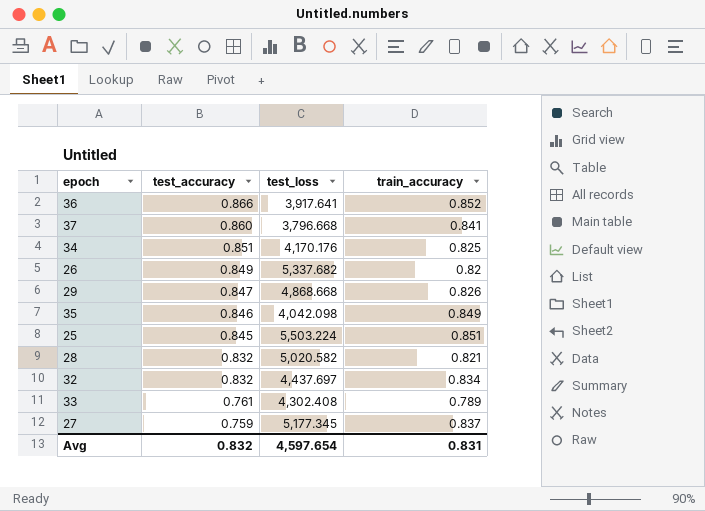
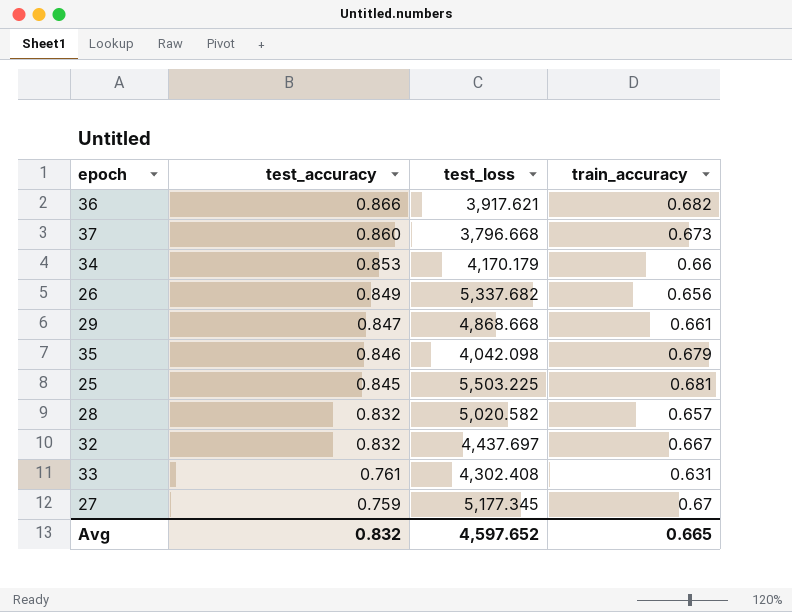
36 | test_loss: 3,917.641 -> 3,917.621
36 | train_accuracy: 0.852 -> 0.682
37 | train_accuracy: 0.841 -> 0.673
34 | test_accuracy: 0.851 -> 0.853
34 | test_loss: 4,170.176 -> 4,170.179
34 | train_accuracy: 0.825 -> 0.66
26 | train_accuracy: 0.82 -> 0.656
29 | train_accuracy: 0.826 -> 0.661
35 | train_accuracy: 0.849 -> 0.679
25 | test_loss: 5,503.224 -> 5,503.225
25 | train_accuracy: 0.851 -> 0.681
28 | train_accuracy: 0.821 -> 0.657
32 | train_accuracy: 0.834 -> 0.667
33 | train_accuracy: 0.789 -> 0.631
27 | train_accuracy: 0.837 -> 0.67
Avg | test_loss: 4,597.654 -> 4,597.652
Avg | train_accuracy: 0.831 -> 0.665

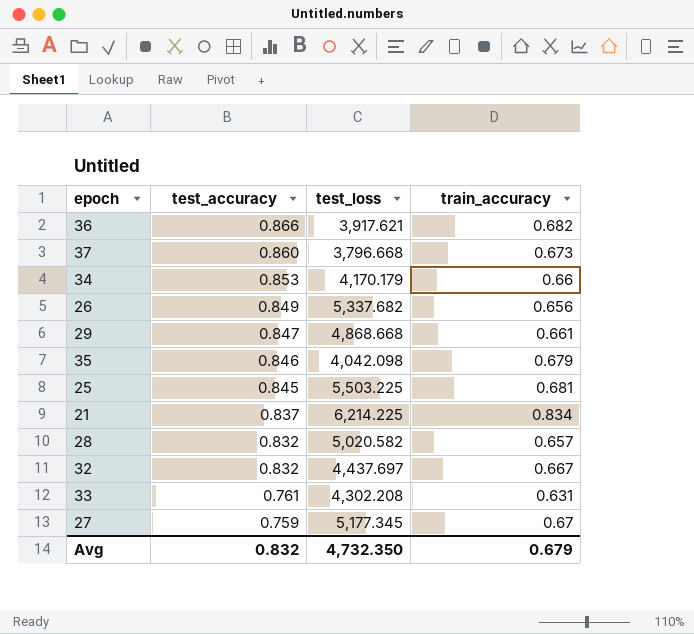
row 21: none -> 0.837 | 6,214.225 | 0.834
33 | test_loss: 4,302.408 -> 4,302.208
Avg | test_loss: 4,597.652 -> 4,732.350
Avg | train_accuracy: 0.665 -> 0.679

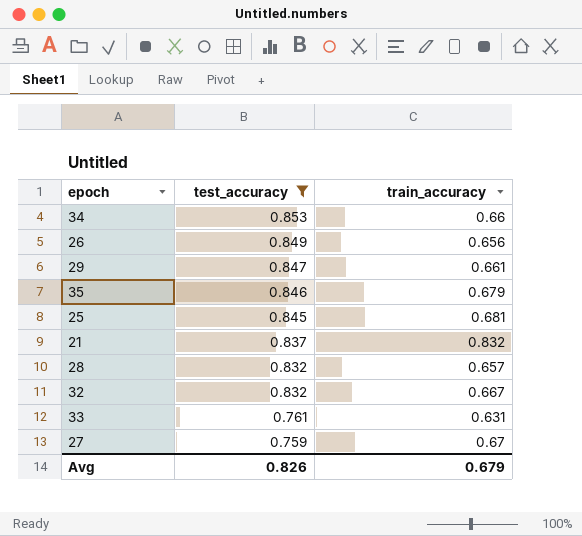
filter: none -> test_accuracy <= 0.853
column test_loss | position: 3 -> none
21 | train_accuracy: 0.834 -> 0.832
Avg | test_accuracy: 0.832 -> 0.826

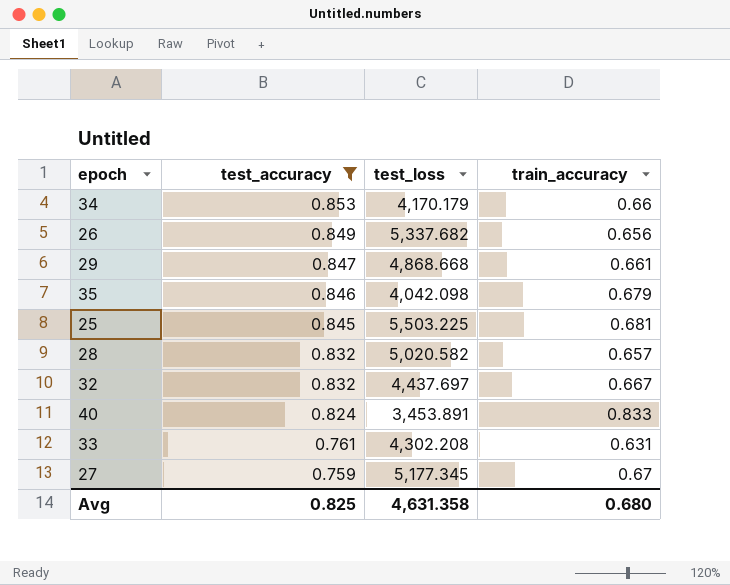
column test_loss | position: none -> 3
row 21: 0.837 | 0.832 -> none
row 40: none -> 0.824 | 3,453.891 | 0.833
Avg | test_accuracy: 0.826 -> 0.825
Avg | train_accuracy: 0.679 -> 0.680

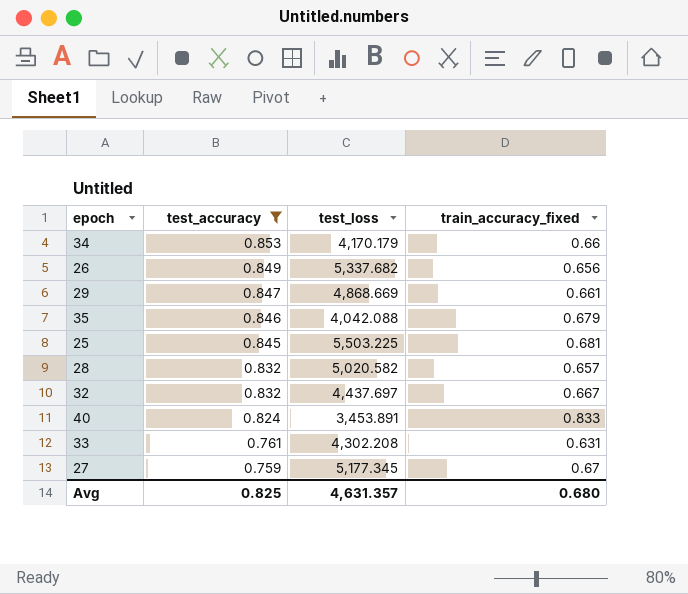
column name: train_accuracy -> train_accuracy_fixed
29 | test_loss: 4,868.668 -> 4,868.669
35 | test_loss: 4,042.098 -> 4,042.088
Avg | test_loss: 4,631.358 -> 4,631.357

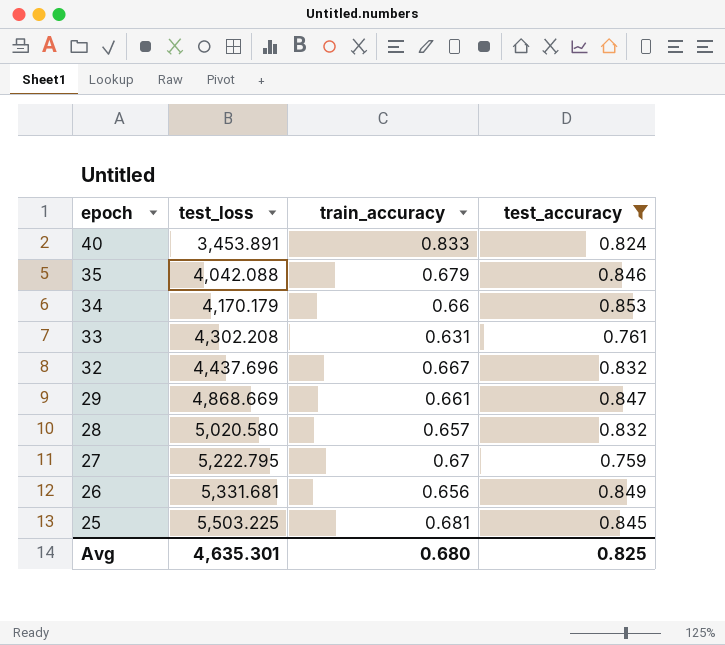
row order: test_accuracy descending -> epoch descending
column name: train_accuracy_fixed -> train_accuracy
column test_accuracy | position: 2 -> 4
32 | test_loss: 4,437.697 -> 4,437.696
28 | test_loss: 5,020.582 -> 5,020.580
27 | test_loss: 5,177.345 -> 5,222.795
26 | test_loss: 5,337.682 -> 5,331.681
Avg | test_loss: 4,631.357 -> 4,635.301

